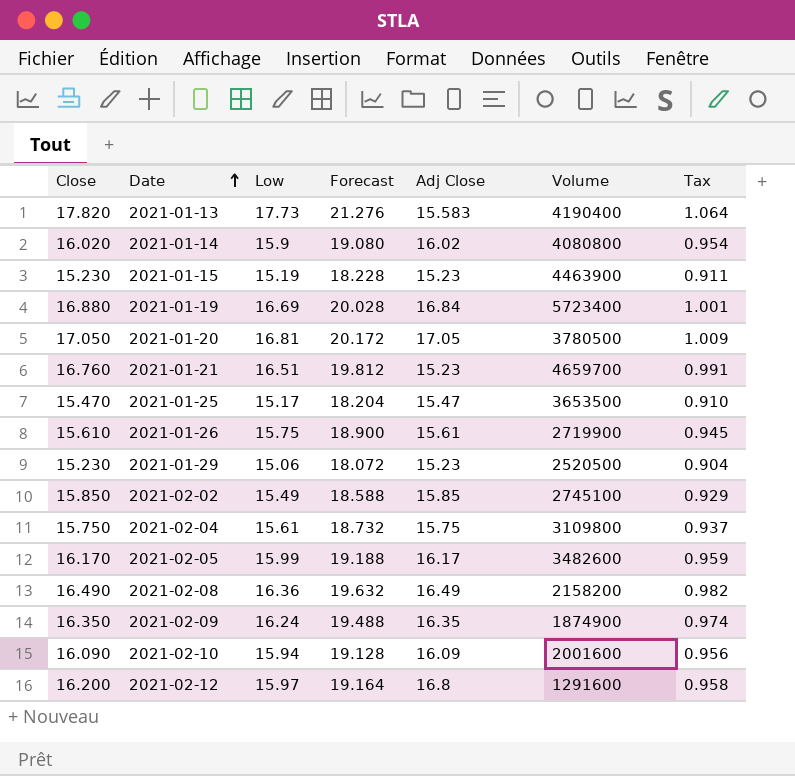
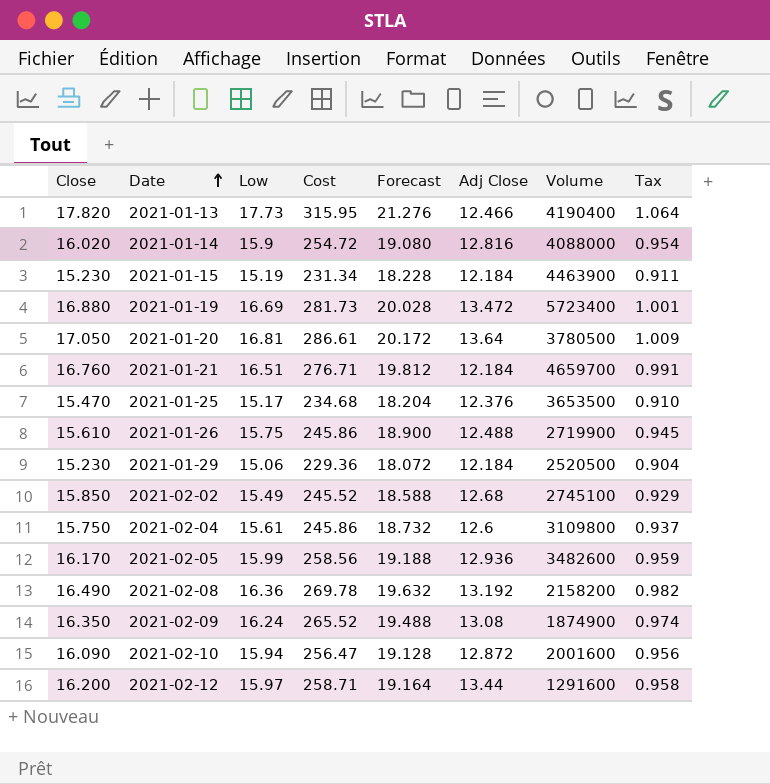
column Cost | formula: none -> [Close] * [Low]
2021-01-13 | Adj Close: 15.583 -> 12.466
2021-01-14 | Adj Close: 16.02 -> 12.816
2021-01-14 | Volume: 4080800 -> 4088000
2021-01-15 | Adj Close: 15.23 -> 12.184
2021-01-19 | Adj Close: 16.84 -> 13.472
2021-01-20 | Adj Close: 17.05 -> 13.64
2021-01-21 | Adj Close: 15.23 -> 12.184
2021-01-25 | Adj Close: 15.47 -> 12.376
2021-01-26 | Adj Close: 15.61 -> 12.488
2021-01-29 | Adj Close: 15.23 -> 12.184
2021-02-02 | Adj Close: 15.85 -> 12.68
2021-02-04 | Adj Close: 15.75 -> 12.6
2021-02-05 | Adj Close: 16.17 -> 12.936
2021-02-08 | Adj Close: 16.49 -> 13.192
2021-02-09 | Adj Close: 16.35 -> 13.08
2021-02-10 | Adj Close: 16.09 -> 12.872
2021-02-12 | Adj Close: 16.8 -> 13.44

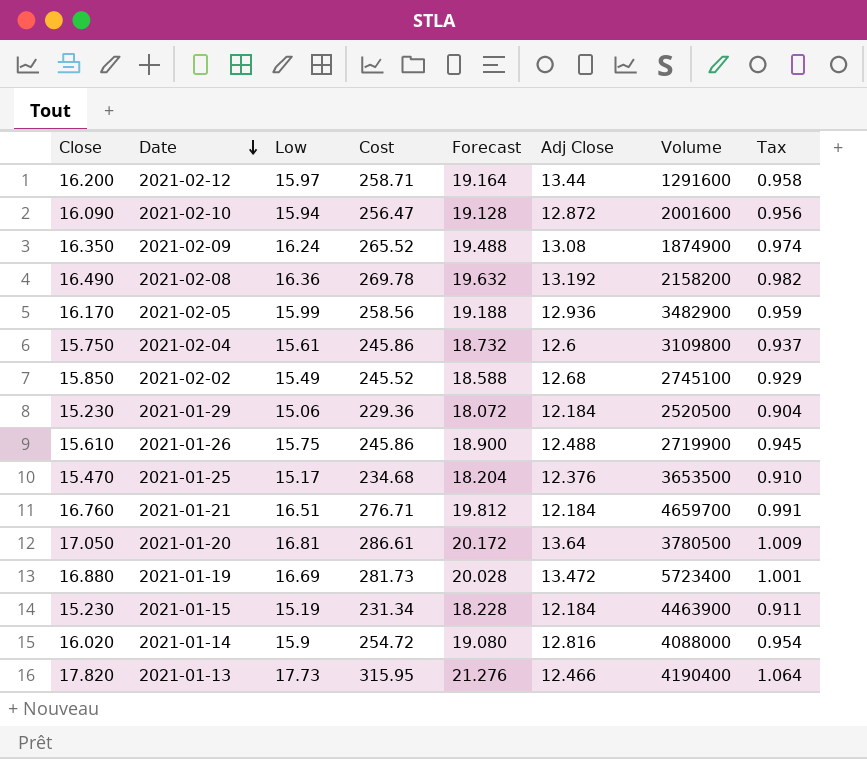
row order: Date ascending -> Date descending
2021-02-05 | Volume: 3482600 -> 3482900

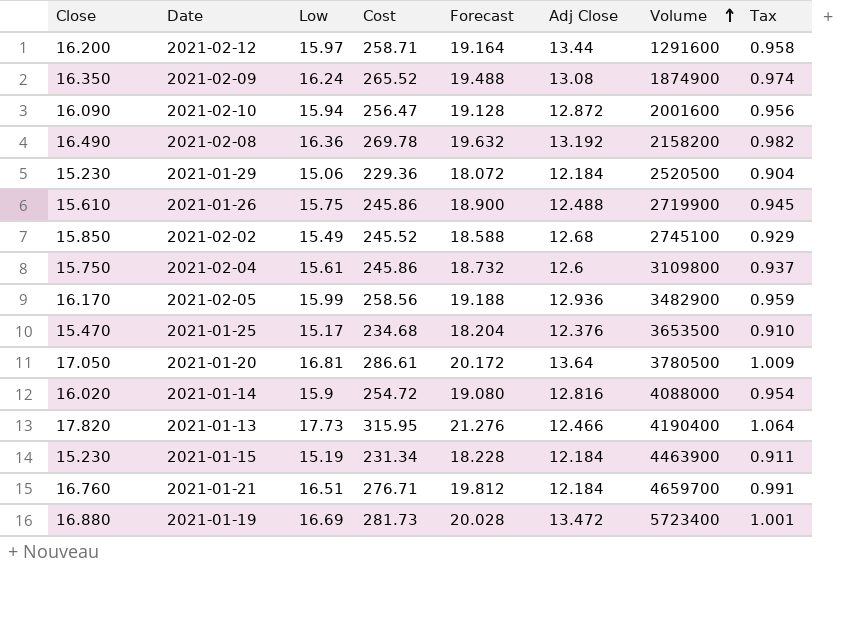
row order: Date descending -> Volume ascending

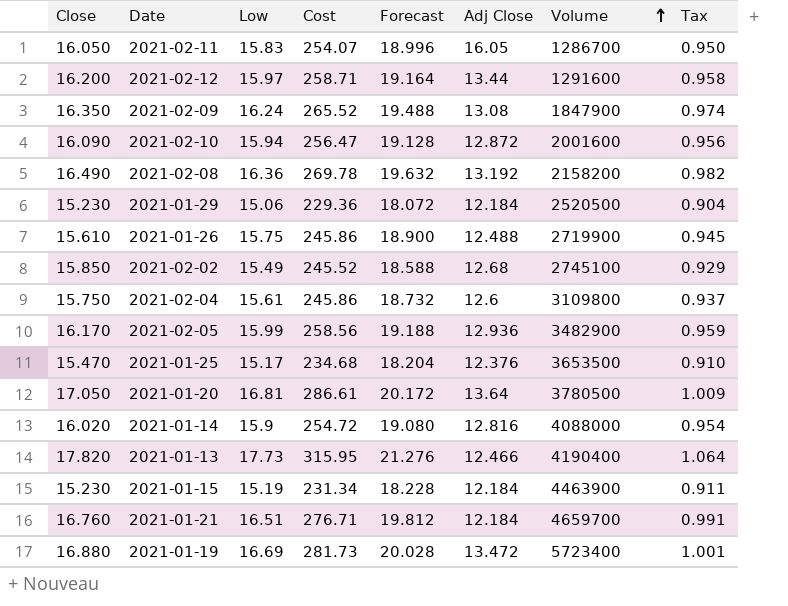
row 2021-02-11: none -> 16.050 | 15.83 | 254.07 | 18.996 | 16.05 | 1286700 | 0.950
2021-02-09 | Volume: 1874900 -> 1847900

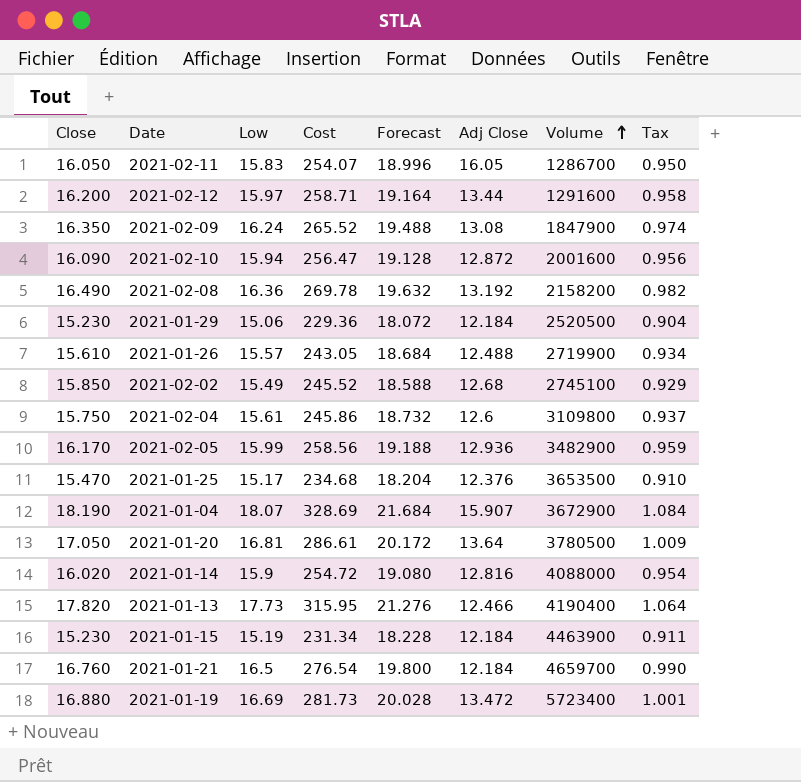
2021-01-26 | Low: 15.75 -> 15.57
2021-01-26 | Cost: 245.86 -> 243.05
2021-01-26 | Forecast: 18.900 -> 18.684
2021-01-26 | Tax: 0.945 -> 0.934
row 2021-01-04: none -> 18.190 | 18.07 | 328.69 | 21.684 | 15.907 | 3672900 | 1.084
2021-01-21 | Low: 16.51 -> 16.5
2021-01-21 | Cost: 276.71 -> 276.54
2021-01-21 | Forecast: 19.812 -> 19.800
2021-01-21 | Tax: 0.991 -> 0.990

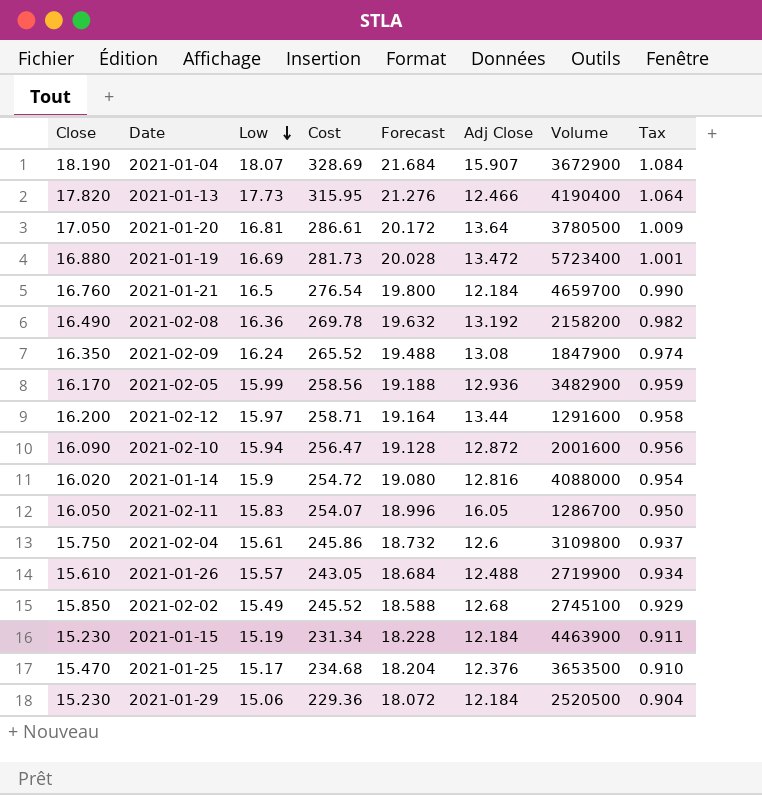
row order: Volume ascending -> Low descending

